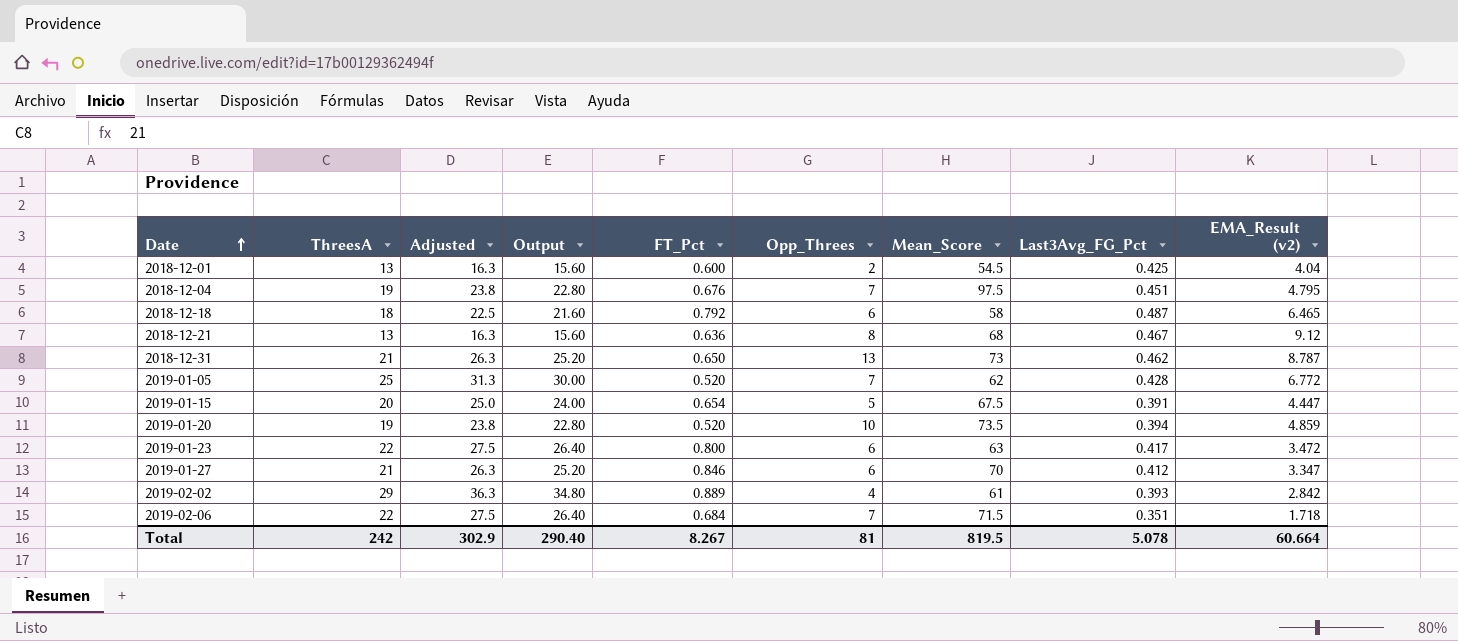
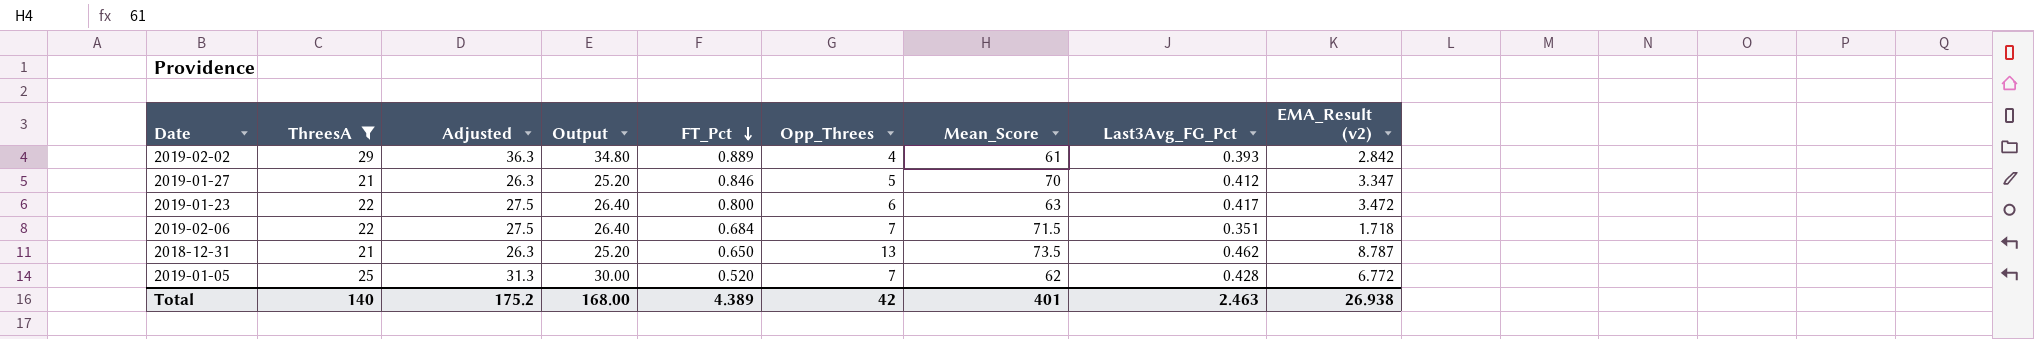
filter: none -> ThreesA >= 21
row order: Date ascending -> FT_Pct descending
2019-01-27 | Opp_Threes: 6 -> 5
2018-12-31 | Mean_Score: 73 -> 73.5
Total | ThreesA: 242 -> 140
Total | Adjusted: 302.9 -> 175.2
Total | Output: 290.40 -> 168.00
Total | FT_Pct: 8.267 -> 4.389
Total | Opp_Threes: 81 -> 42
Total | Mean_Score: 819.5 -> 401
Total | Last3Avg_FG_Pct: 5.078 -> 2.463
Total | EMA_Result (v2): 60.664 -> 26.938

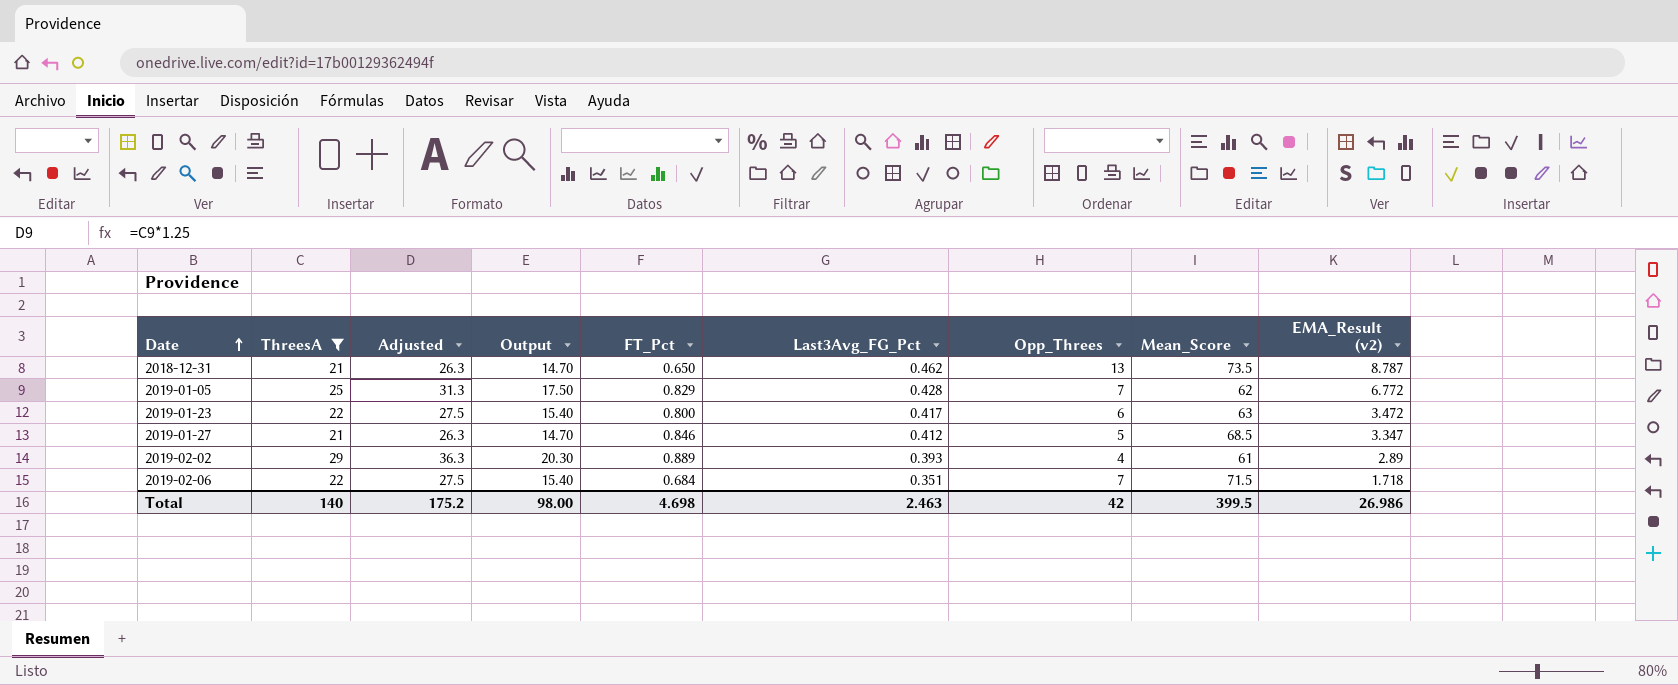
row order: FT_Pct descending -> Date ascending
column Output | formula: [ThreesA] * 1.2 -> [ThreesA] * 0.7
column Last3Avg_FG_Pct | position: 8 -> 6
2019-01-05 | FT_Pct: 0.520 -> 0.829
2019-01-27 | Mean_Score: 70 -> 68.5
2019-02-02 | EMA_Result (v2): 2.842 -> 2.89
Total | Output: 168.00 -> 98.00
Total | FT_Pct: 4.389 -> 4.698
Total | Mean_Score: 401 -> 399.5
Total | EMA_Result (v2): 26.938 -> 26.986

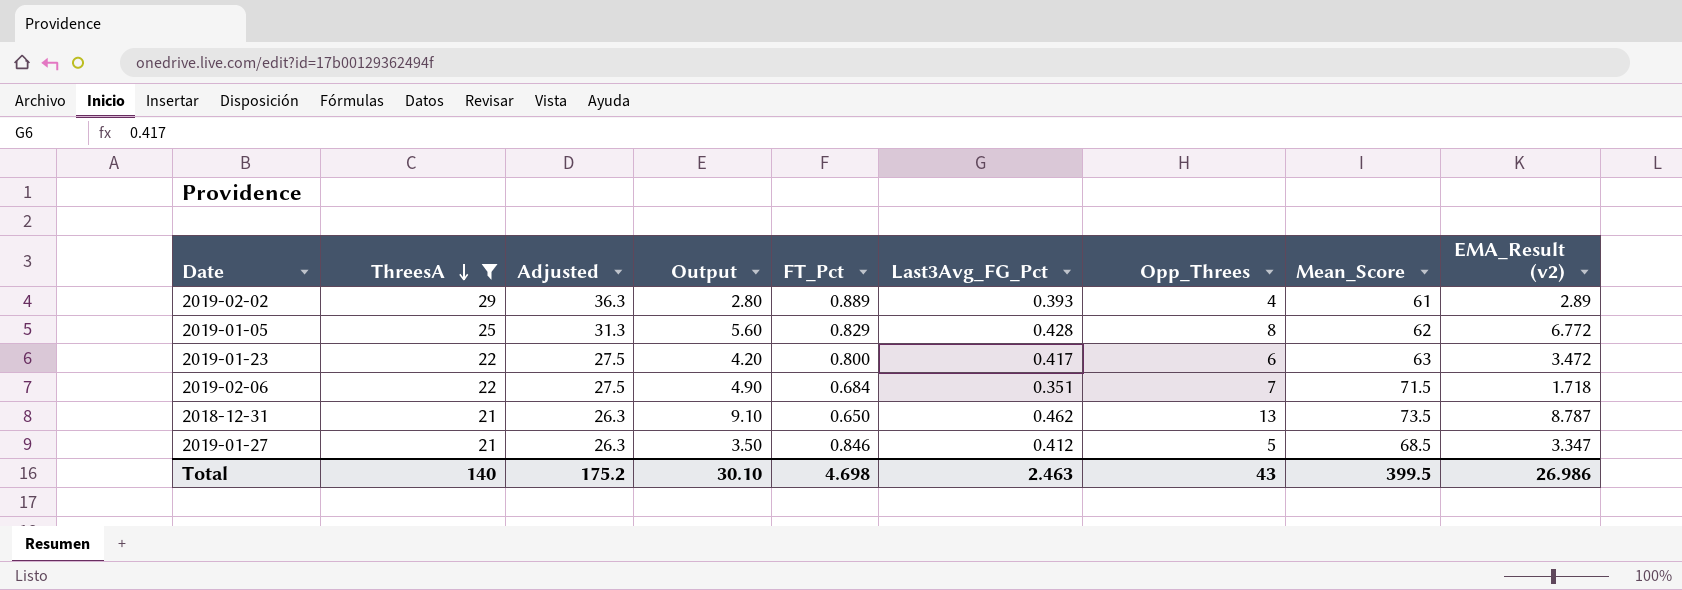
row order: Date ascending -> ThreesA descending
column Output | formula: [ThreesA] * 0.7 -> [Opp_Threes] * 0.7
2019-01-05 | Opp_Threes: 7 -> 8
Total | Output: 98.00 -> 30.10
Total | Opp_Threes: 42 -> 43

